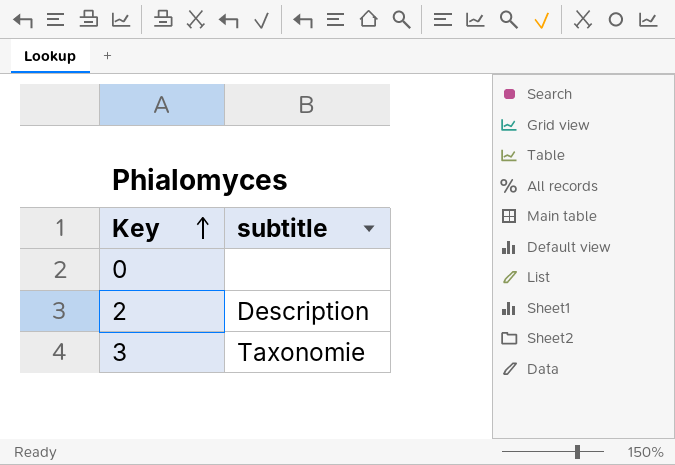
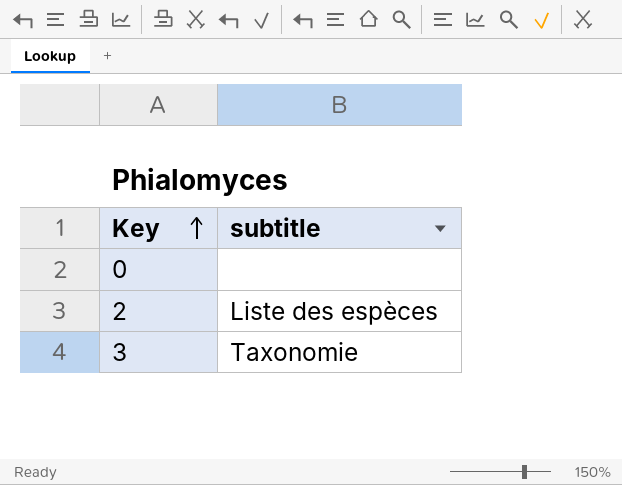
2 | subtitle: Description -> Liste des espèces

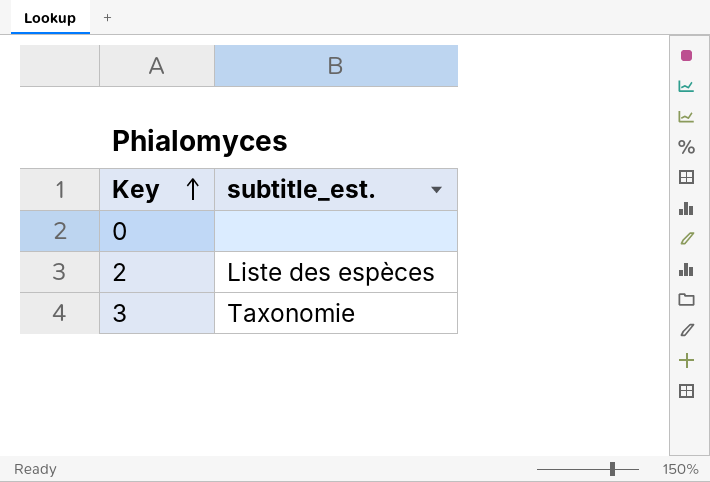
column name: subtitle -> subtitle_est.

